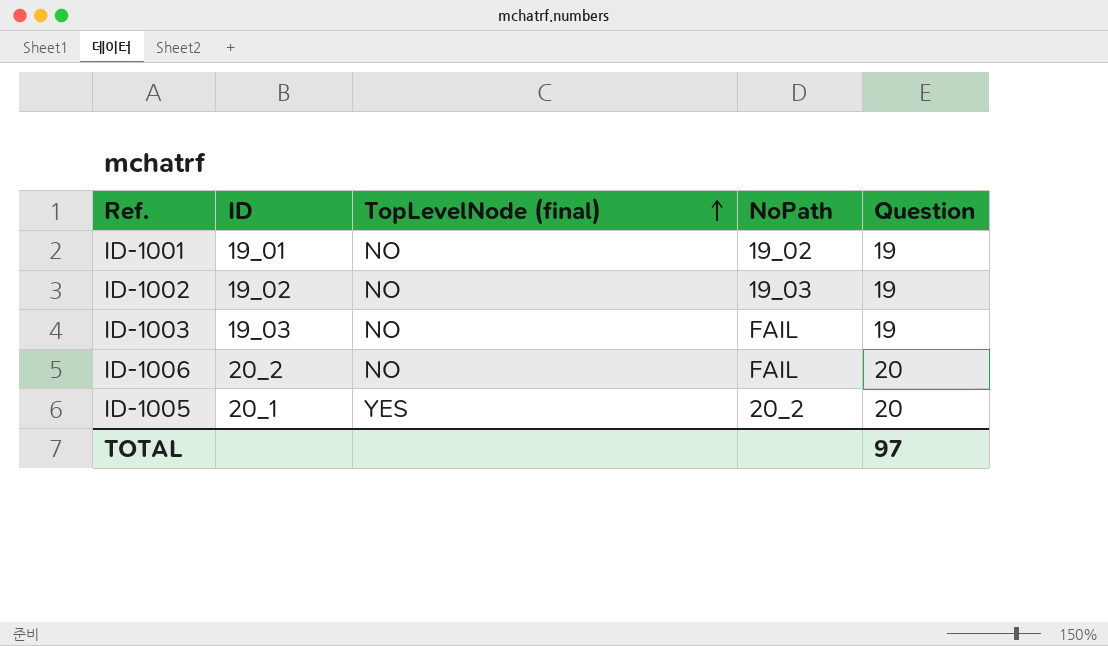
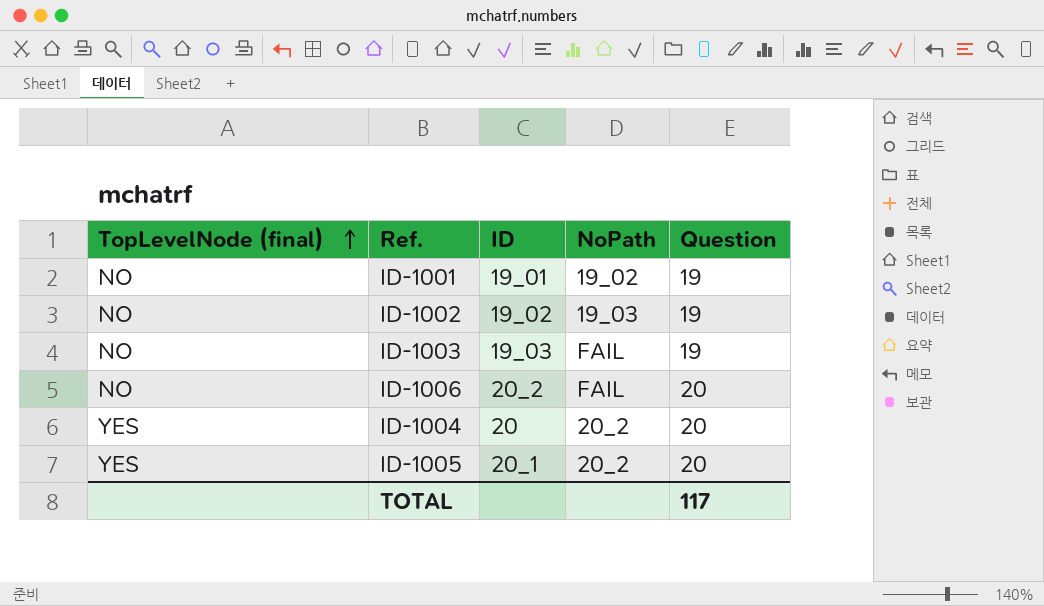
column TopLevelNode (final) | position: 3 -> 1
row ID-1004: none -> YES | 20 | 20_2 | 20
TOTAL | Question: 97 -> 117

